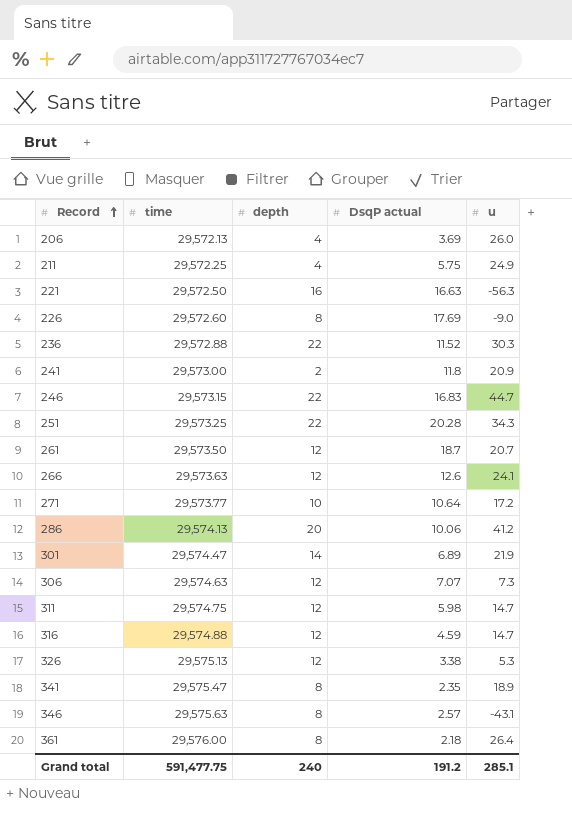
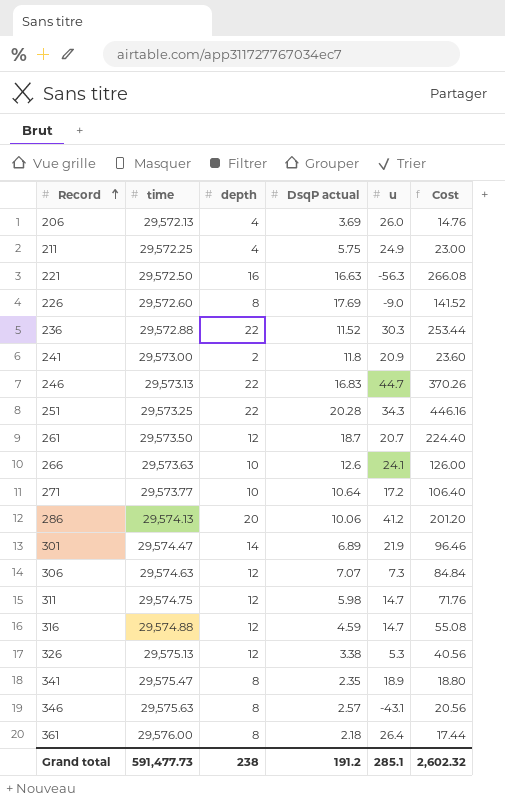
column Cost | formula: none -> [depth] * [DsqP actual]
246 | time: 29,573.15 -> 29,573.13
266 | depth: 12 -> 10
Grand total | time: 591,477.75 -> 591,477.73
Grand total | depth: 240 -> 238

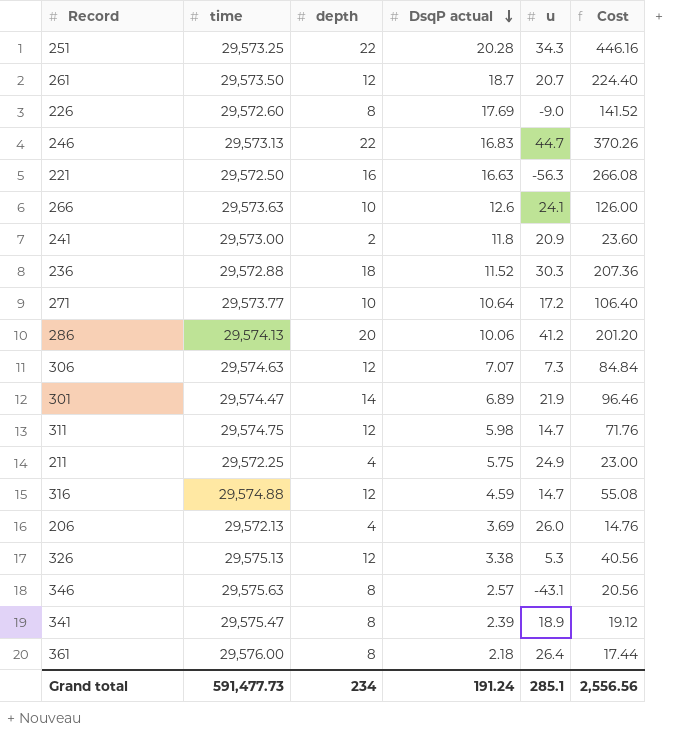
row order: Record ascending -> DsqP actual descending
236 | depth: 22 -> 18
236 | Cost: 253.44 -> 207.36
341 | DsqP actual: 2.35 -> 2.39
341 | Cost: 18.80 -> 19.12
Grand total | depth: 238 -> 234
Grand total | DsqP actual: 191.2 -> 191.24
Grand total | Cost: 2,602.32 -> 2,556.56

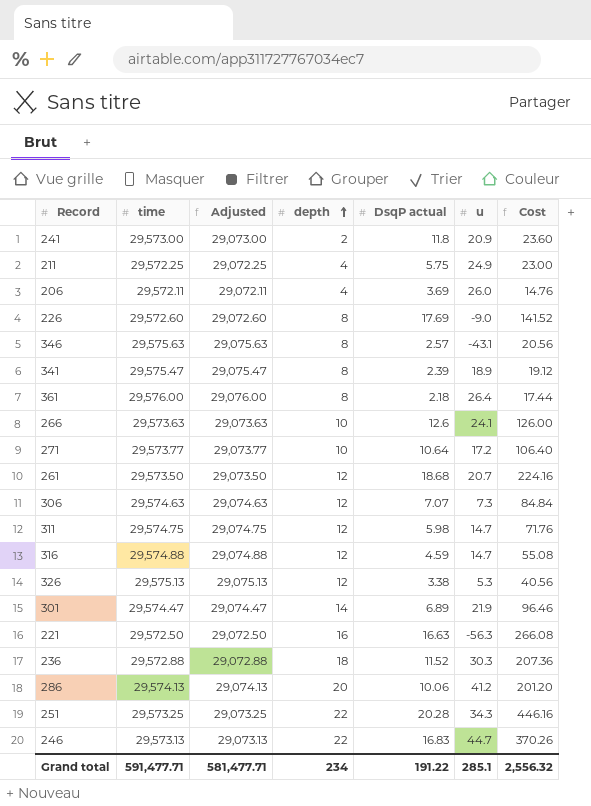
row order: DsqP actual descending -> depth ascending
column Adjusted | formula: none -> [time] - 500
206 | time: 29,572.13 -> 29,572.11
261 | DsqP actual: 18.7 -> 18.68
261 | Cost: 224.40 -> 224.16
Grand total | time: 591,477.73 -> 591,477.71
Grand total | DsqP actual: 191.24 -> 191.22
Grand total | Cost: 2,556.56 -> 2,556.32

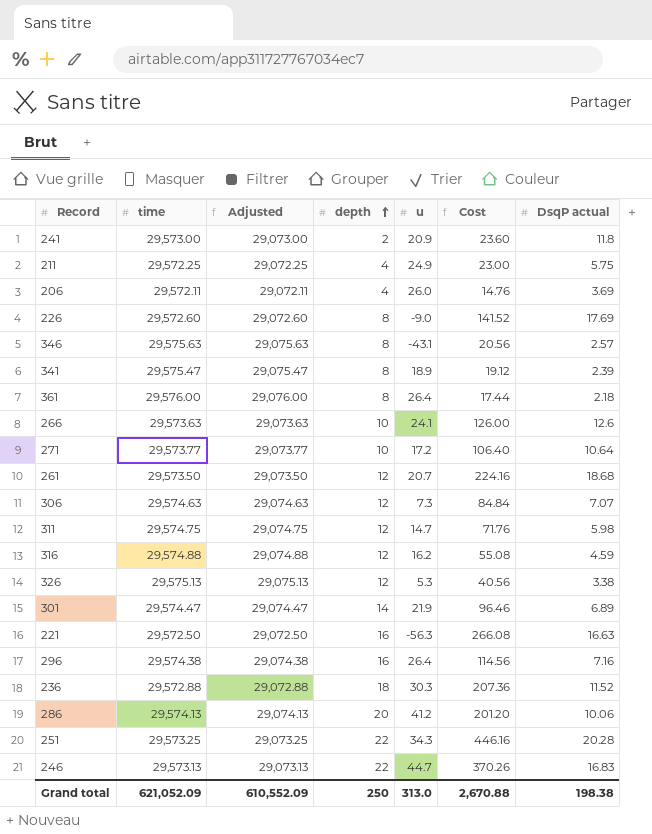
column DsqP actual | position: 5 -> 7
316 | u: 14.7 -> 16.2
row 296: none -> 29,574.38 | 29,074.38 | 16 | 26.4 | 114.56 | 7.16
Grand total | time: 591,477.71 -> 621,052.09
Grand total | Adjusted: 581,477.71 -> 610,552.09
Grand total | depth: 234 -> 250
Grand total | u: 285.1 -> 313.0
Grand total | Cost: 2,556.32 -> 2,670.88
Grand total | DsqP actual: 191.22 -> 198.38

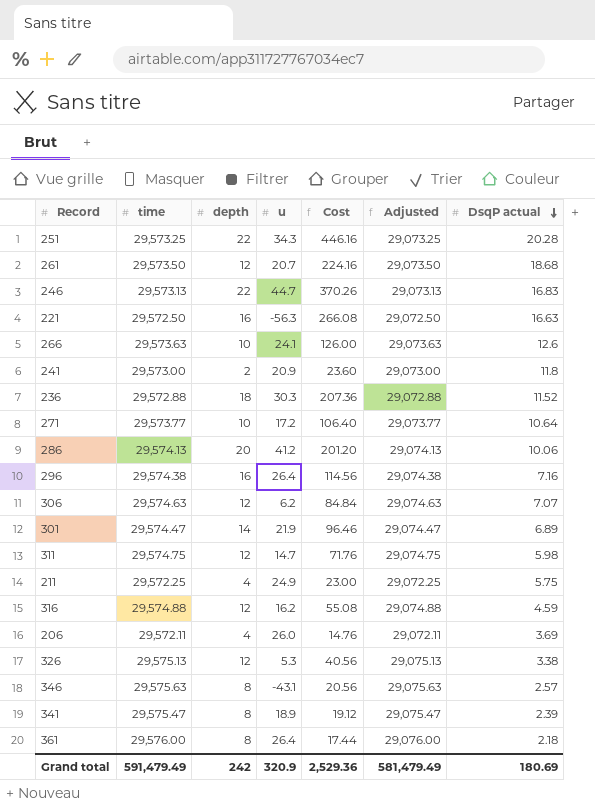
row order: depth ascending -> DsqP actual descending
column Adjusted | position: 3 -> 6
row 226: 29,572.60 | 29,072.60 | 8 | -9.0 | 141.52 | 17.69 -> none
306 | u: 7.3 -> 6.2
Grand total | time: 621,052.09 -> 591,479.49
Grand total | depth: 250 -> 242
Grand total | u: 313.0 -> 320.9
Grand total | Cost: 2,670.88 -> 2,529.36
Grand total | Adjusted: 610,552.09 -> 581,479.49
Grand total | DsqP actual: 198.38 -> 180.69

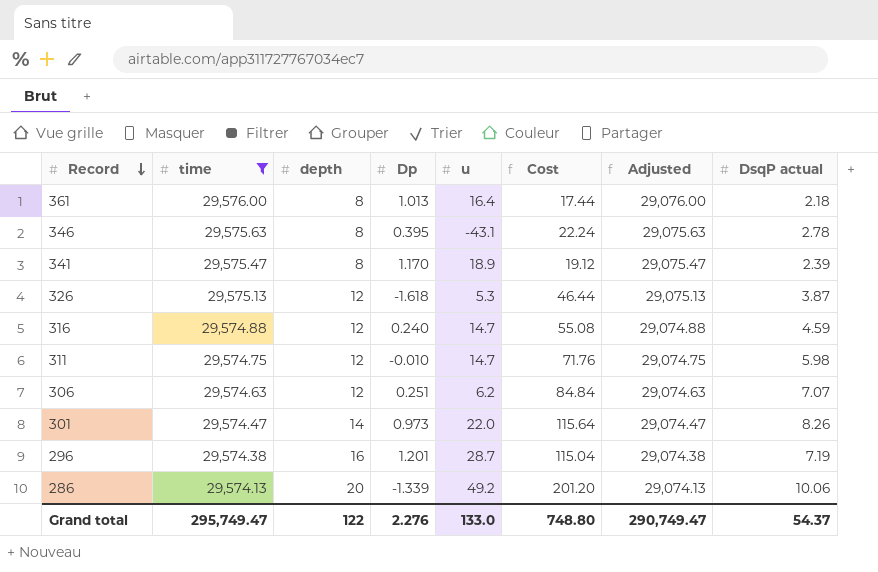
filter: none -> time >= 29,574.13
row order: DsqP actual descending -> Record descending
column Dp | position: none -> 4
361 | u: 26.4 -> 16.4
346 | Cost: 20.56 -> 22.24
346 | DsqP actual: 2.57 -> 2.78
326 | Cost: 40.56 -> 46.44
326 | DsqP actual: 3.38 -> 3.87
316 | u: 16.2 -> 14.7
301 | u: 21.9 -> 22.0
301 | Cost: 96.46 -> 115.64
301 | DsqP actual: 6.89 -> 8.26
296 | u: 26.4 -> 28.7
296 | Cost: 114.56 -> 115.04
296 | DsqP actual: 7.16 -> 7.19
286 | u: 41.2 -> 49.2
Grand total | time: 591,479.49 -> 295,749.47
Grand total | depth: 242 -> 122
Grand total | u: 320.9 -> 133.0
Grand total | Cost: 2,529.36 -> 748.80
Grand total | Adjusted: 581,479.49 -> 290,749.47
Grand total | DsqP actual: 180.69 -> 54.37

